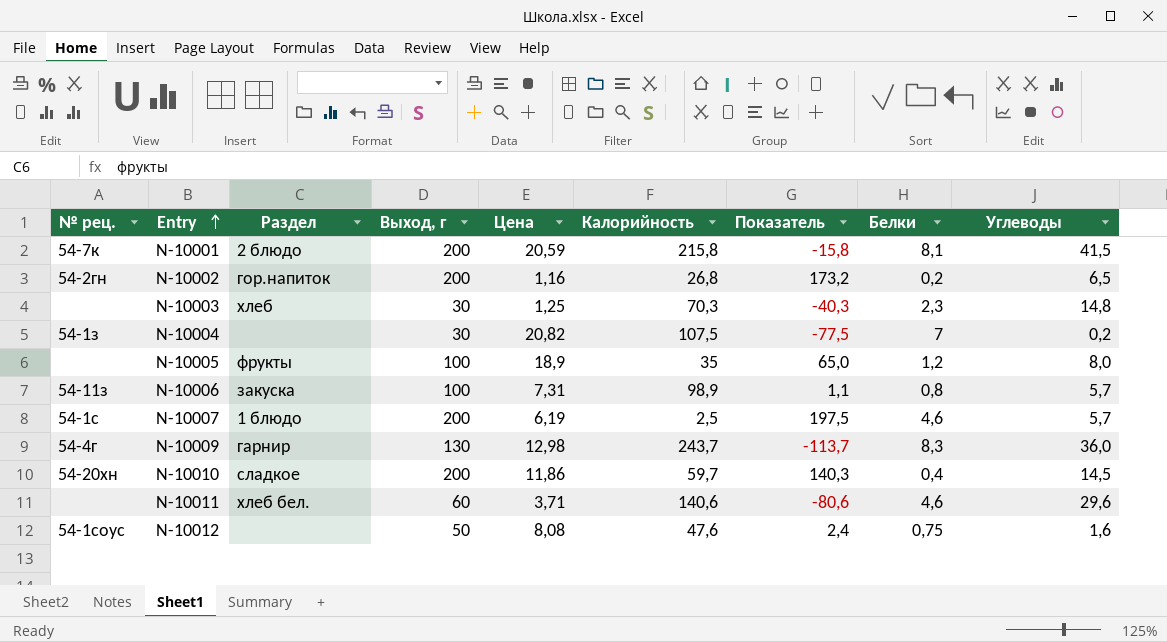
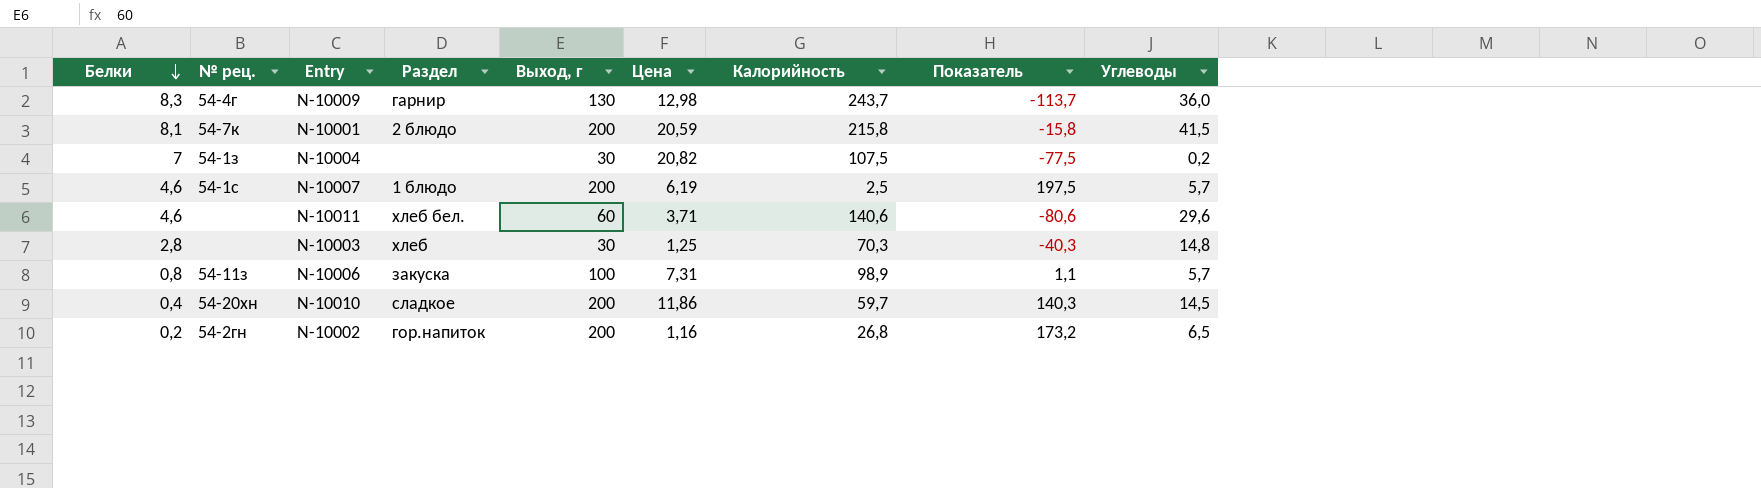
row order: Entry ascending -> Белки descending
column Белки | position: 8 -> 1
row N-10005: none | фрукты | 100 | 18,9 | 35 | 65,0 | 1,2 | 8,0 -> none
row N-10012: 54-1соус | none | 50 | 8,08 | 47,6 | 2,4 | 0,75 | 1,6 -> none
N-10003 | Белки: 2,3 -> 2,8

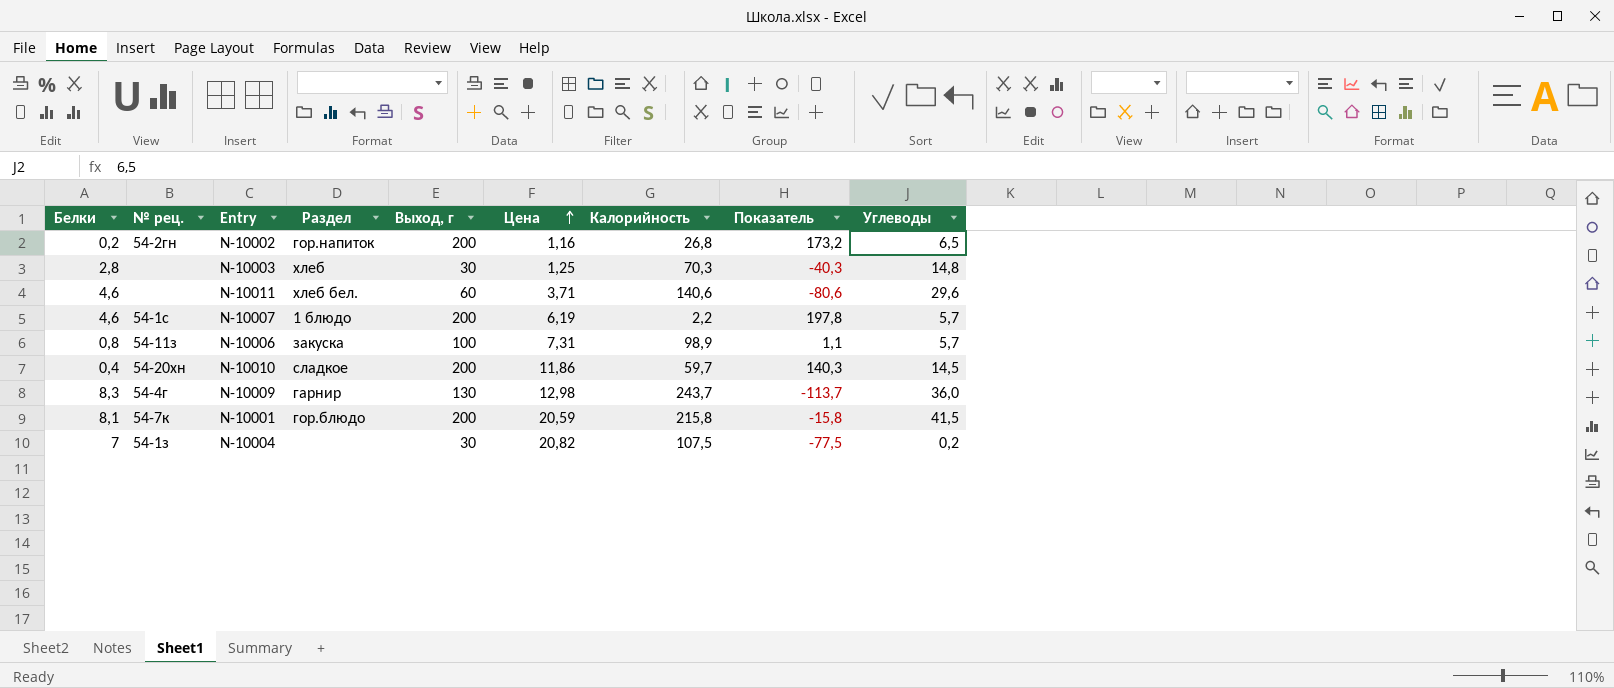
row order: Белки descending -> Цена ascending
N-10007 | Калорийность: 2,5 -> 2,2
N-10007 | Показатель: 197,5 -> 197,8
N-10001 | Раздел: 2 блюдо -> гор.блюдо

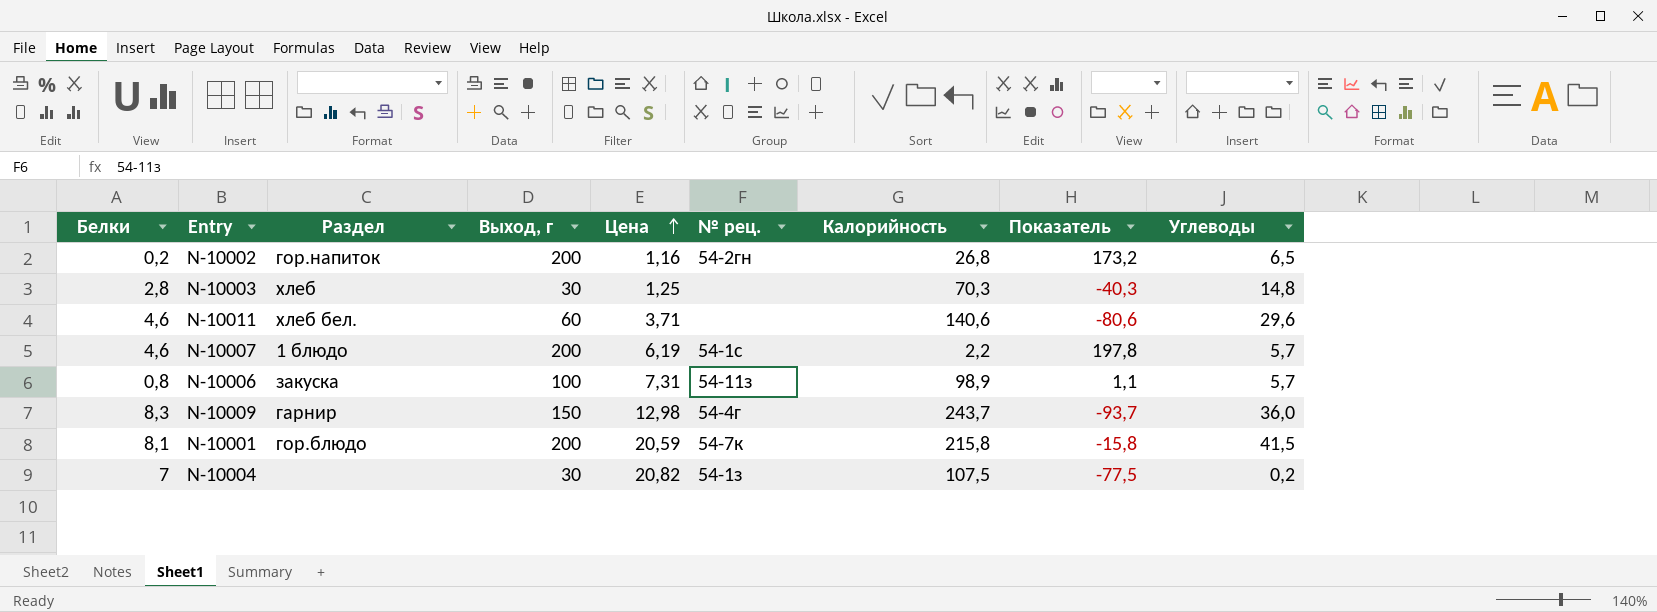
column № рец. | position: 2 -> 6
row N-10010: 0,4 | 54-20хн | сладкое | 200 | 11,86 | 59,7 | 140,3 | 14,5 -> none
N-10009 | Выход, г: 130 -> 150
N-10009 | Показатель: -113,7 -> -93,7

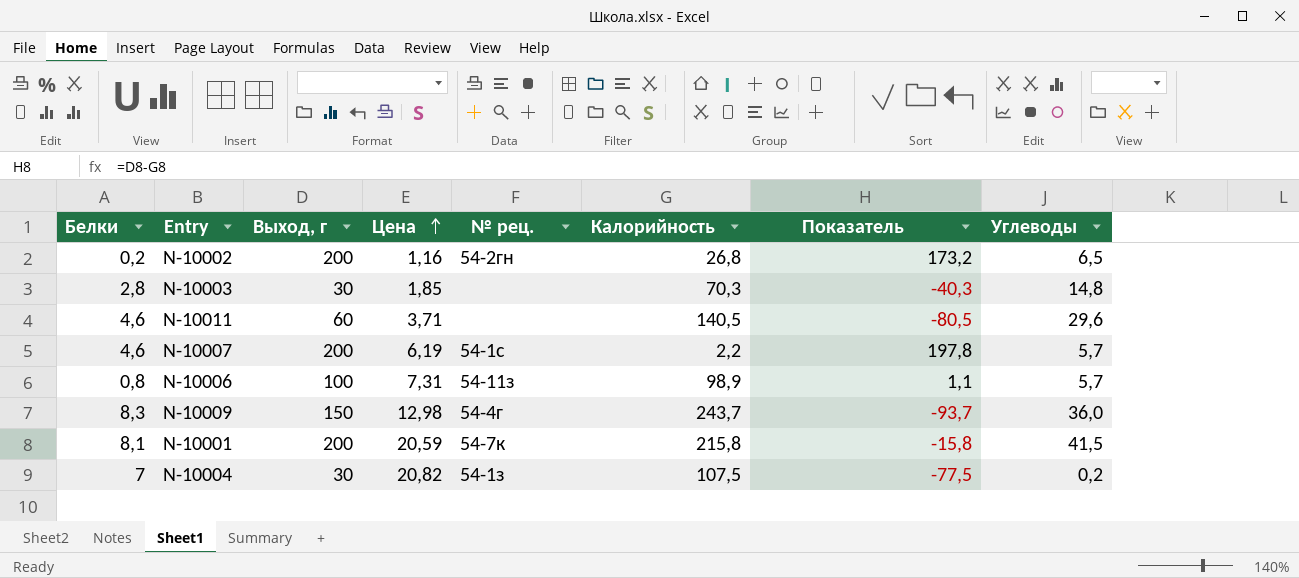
column Раздел | position: 3 -> none
N-10003 | Цена: 1,25 -> 1,85
N-10011 | Калорийность: 140,6 -> 140,5
N-10011 | Показатель: -80,6 -> -80,5

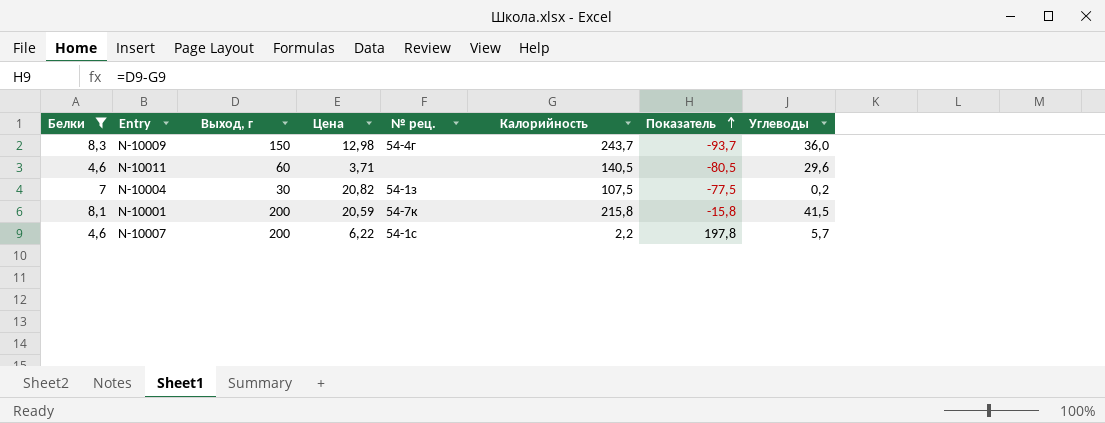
filter: none -> Белки >= 4,6
row order: Цена ascending -> Показатель ascending
N-10007 | Цена: 6,19 -> 6,22

